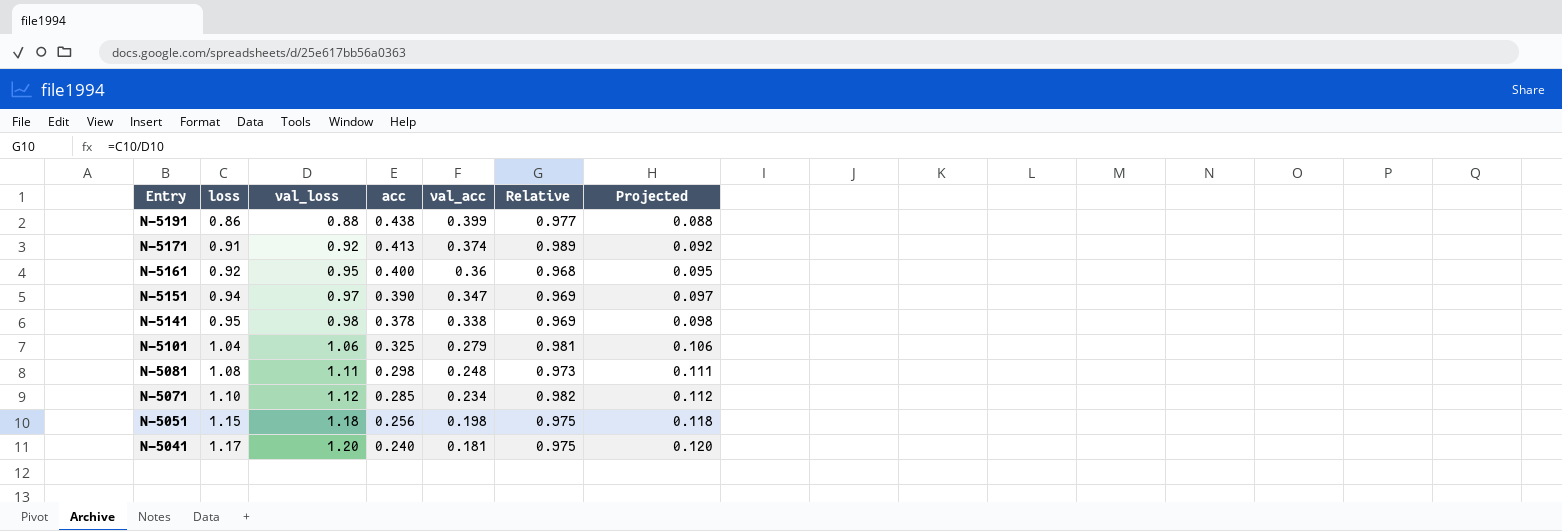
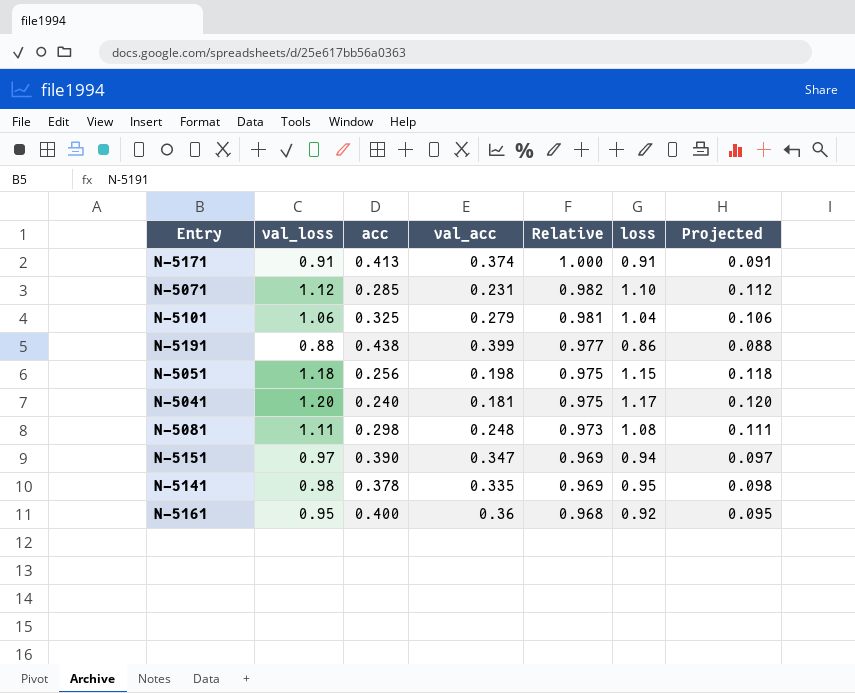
row order: Entry descending -> Relative descending
column loss | position: 2 -> 6
N-5171 | val_loss: 0.92 -> 0.91
N-5171 | Relative: 0.989 -> 1.000
N-5171 | Projected: 0.092 -> 0.091
N-5071 | val_acc: 0.234 -> 0.231
N-5141 | val_acc: 0.338 -> 0.335

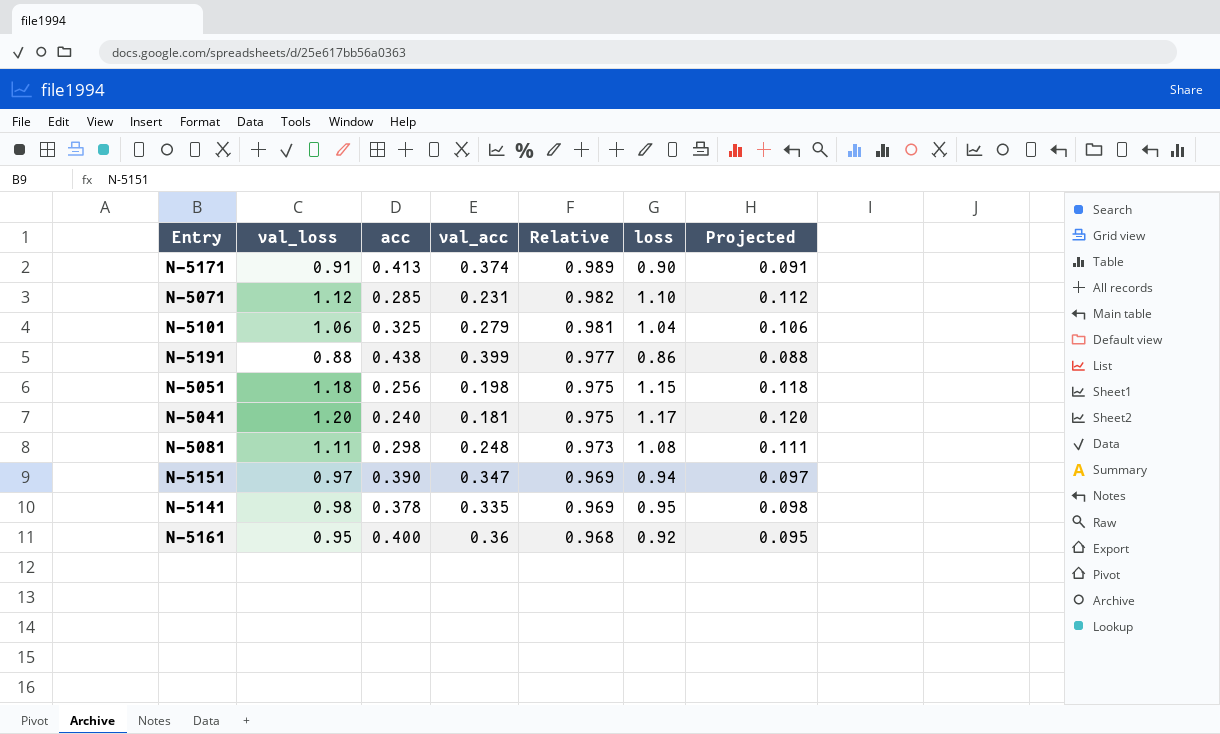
N-5171 | Relative: 1.000 -> 0.989
N-5171 | loss: 0.91 -> 0.90

